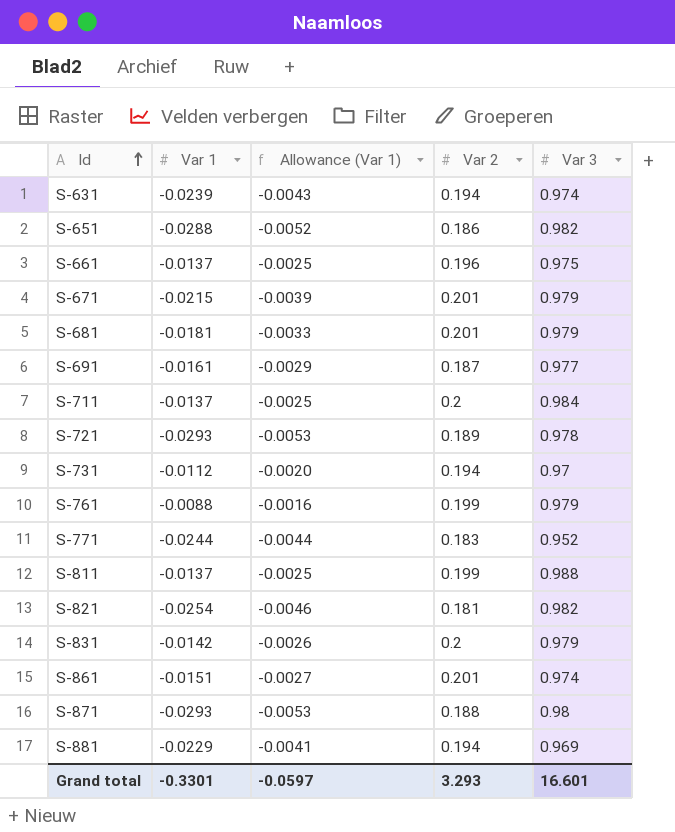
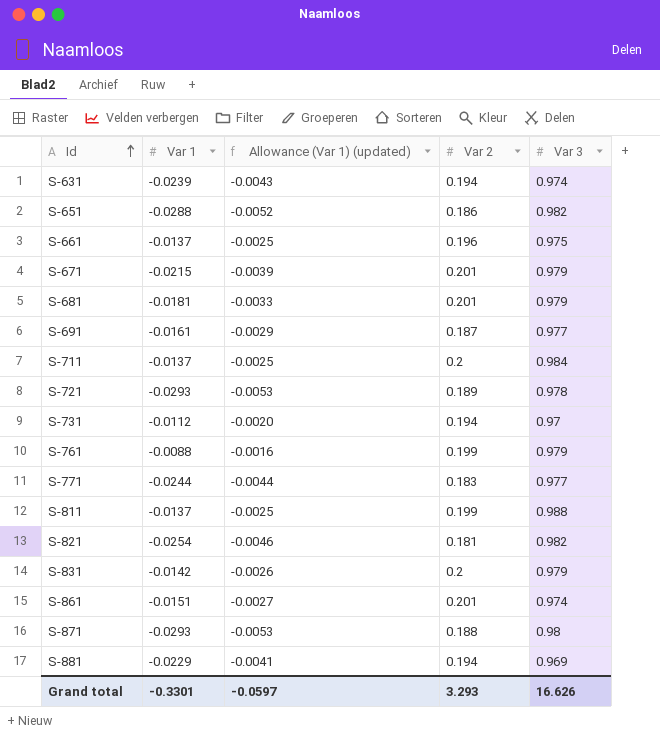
column name: Allowance (Var 1) -> Allowance (Var 1) (updated)
S-771 | Var 3: 0.952 -> 0.977
Grand total | Var 3: 16.601 -> 16.626

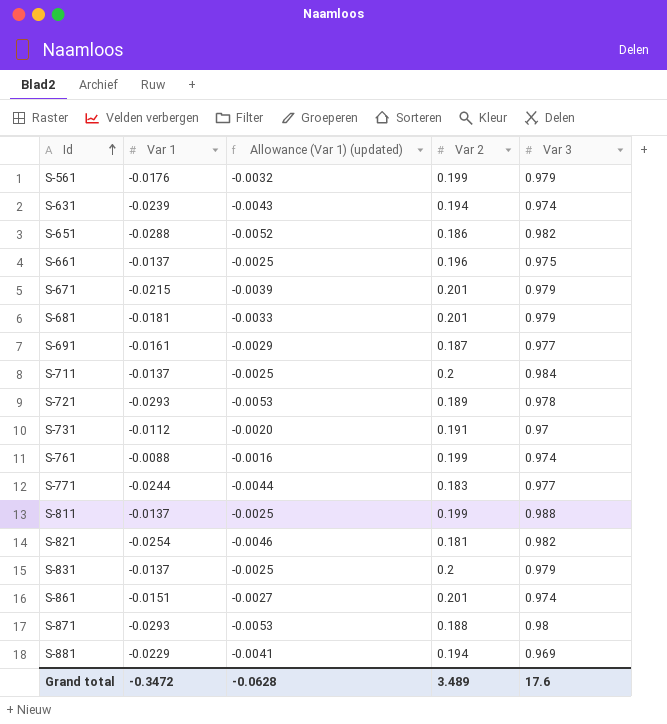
row S-561: none -> -0.0176 | -0.0032 | 0.199 | 0.979
S-731 | Var 2: 0.194 -> 0.191
S-761 | Var 3: 0.979 -> 0.974
S-831 | Var 1: -0.0142 -> -0.0137
S-831 | Allowance (Var 1) (updated): -0.0026 -> -0.0025
Grand total | Var 1: -0.3301 -> -0.3472
Grand total | Allowance (Var 1) (updated): -0.0597 -> -0.0628
Grand total | Var 2: 3.293 -> 3.489
Grand total | Var 3: 16.626 -> 17.6

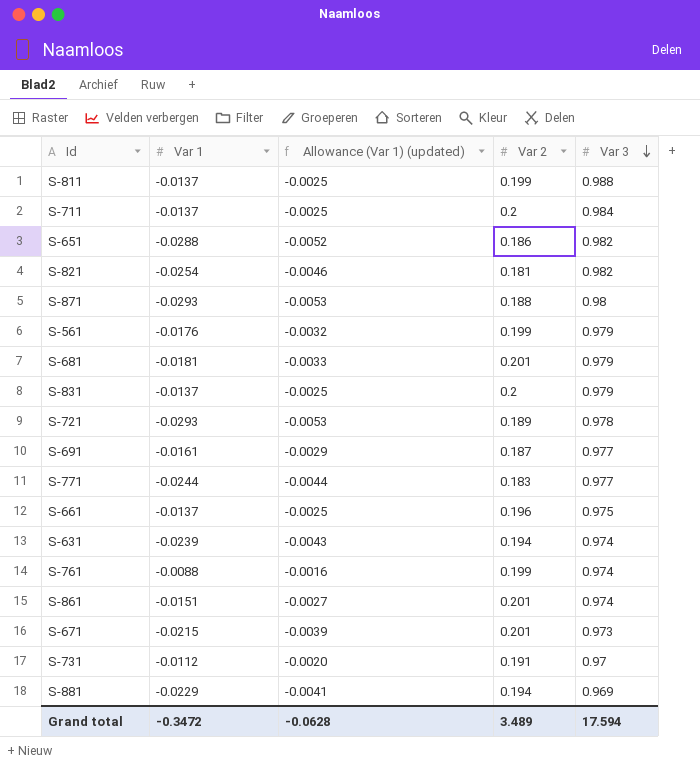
row order: Id ascending -> Var 3 descending
S-671 | Var 3: 0.979 -> 0.973
Grand total | Var 3: 17.6 -> 17.594

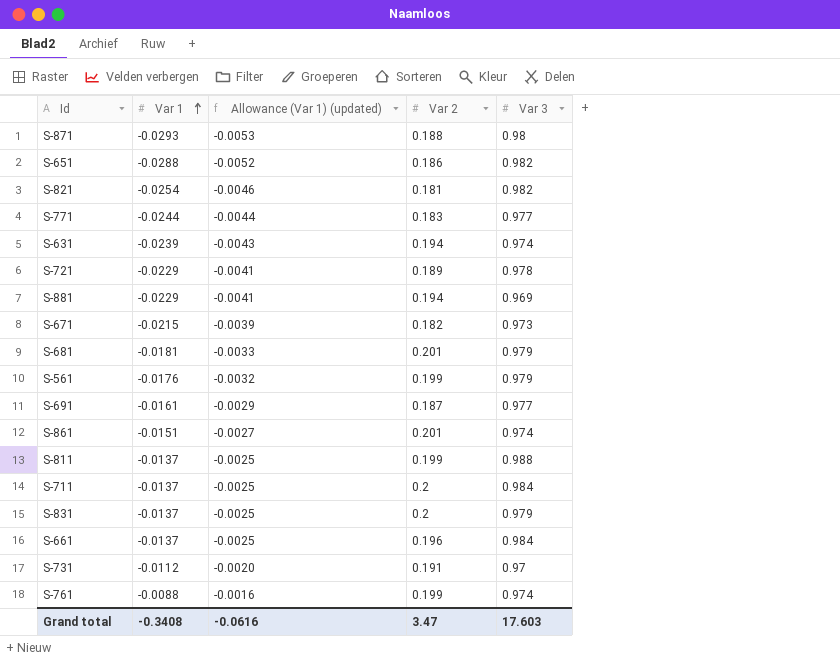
row order: Var 3 descending -> Var 1 ascending
S-721 | Var 1: -0.0293 -> -0.0229
S-721 | Allowance (Var 1) (updated): -0.0053 -> -0.0041
S-671 | Var 2: 0.201 -> 0.182
S-661 | Var 3: 0.975 -> 0.984
Grand total | Var 1: -0.3472 -> -0.3408
Grand total | Allowance (Var 1) (updated): -0.0628 -> -0.0616
Grand total | Var 2: 3.489 -> 3.47
Grand total | Var 3: 17.594 -> 17.603

